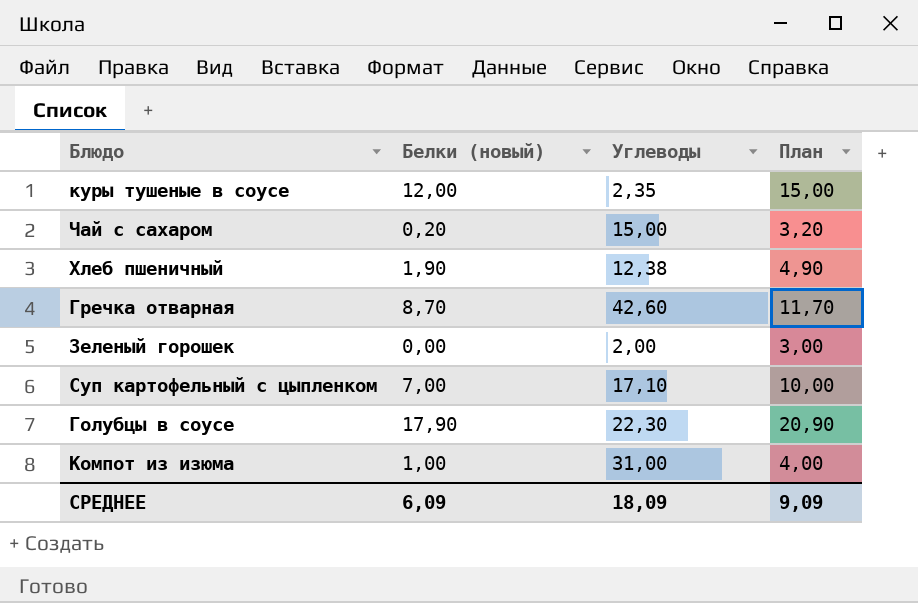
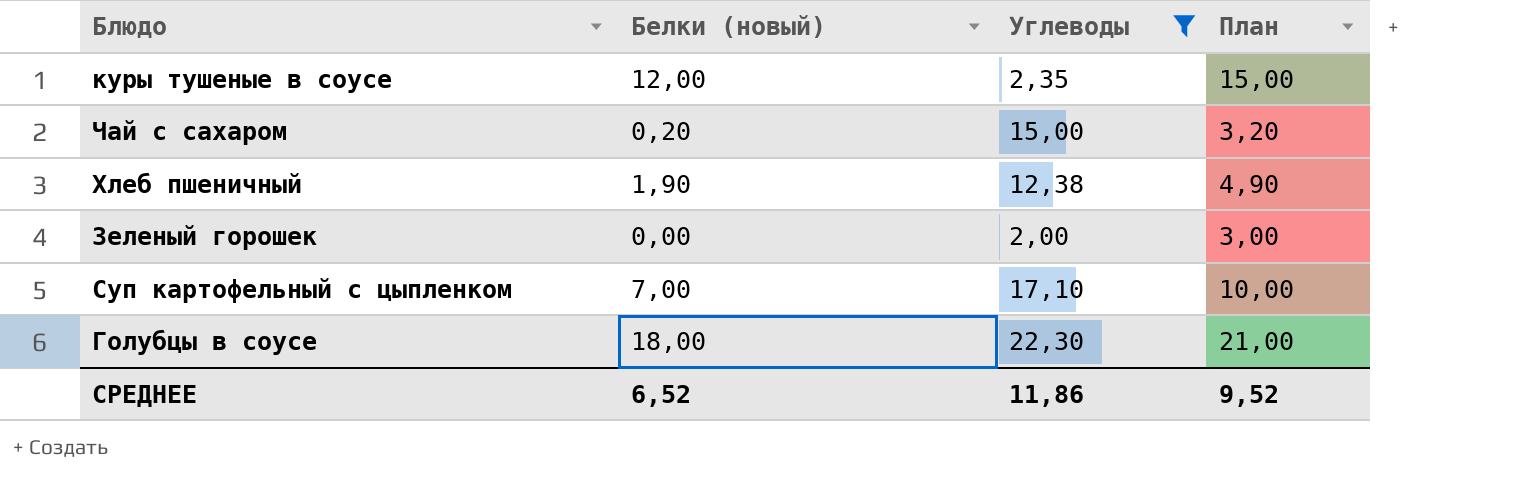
filter: none -> Углеводы <= 22,30
Голубцы в соусе | Белки (новый): 17,90 -> 18,00
Голубцы в соусе | План: 20,90 -> 21,00
СРЕДНЕЕ | Белки (новый): 6,09 -> 6,52
СРЕДНЕЕ | Углеводы: 18,09 -> 11,86
СРЕДНЕЕ | План: 9,09 -> 9,52

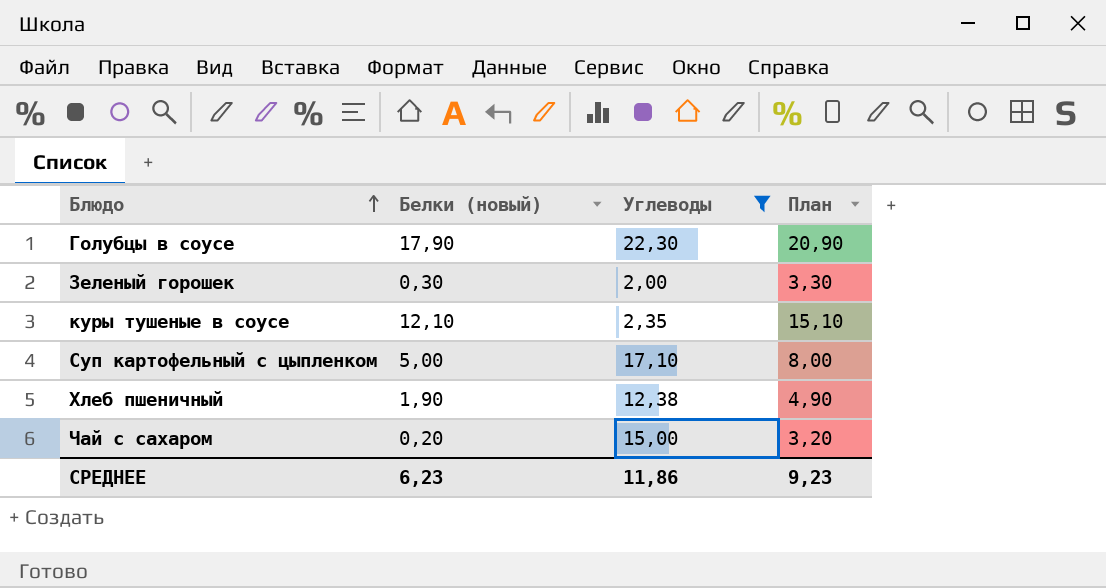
row order: none -> Блюдо ascending
Голубцы в соусе | Белки (новый): 18,00 -> 17,90
Голубцы в соусе | План: 21,00 -> 20,90
Зеленый горошек | Белки (новый): 0,00 -> 0,30
Зеленый горошек | План: 3,00 -> 3,30
куры тушеные в соусе | Белки (новый): 12,00 -> 12,10
куры тушеные в соусе | План: 15,00 -> 15,10
Суп картофельный с цыпленком | Белки (новый): 7,00 -> 5,00
Суп картофельный с цыпленком | План: 10,00 -> 8,00
СРЕДНЕЕ | Белки (новый): 6,52 -> 6,23
СРЕДНЕЕ | План: 9,52 -> 9,23

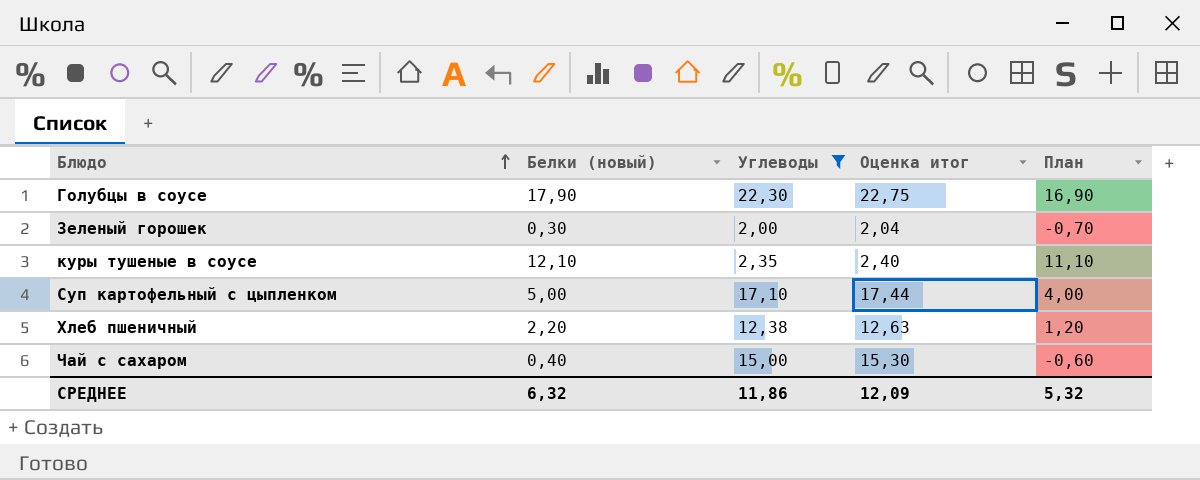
column Оценка итог | formula: none -> [Углеводы] * 1,02
column План | formula: [Белки (новый)] + 3 -> [Белки (новый)] - 1
Хлеб пшеничный | Белки (новый): 1,90 -> 2,20
Чай с сахаром | Белки (новый): 0,20 -> 0,40
СРЕДНЕЕ | Белки (новый): 6,23 -> 6,32
СРЕДНЕЕ | План: 9,23 -> 5,32

